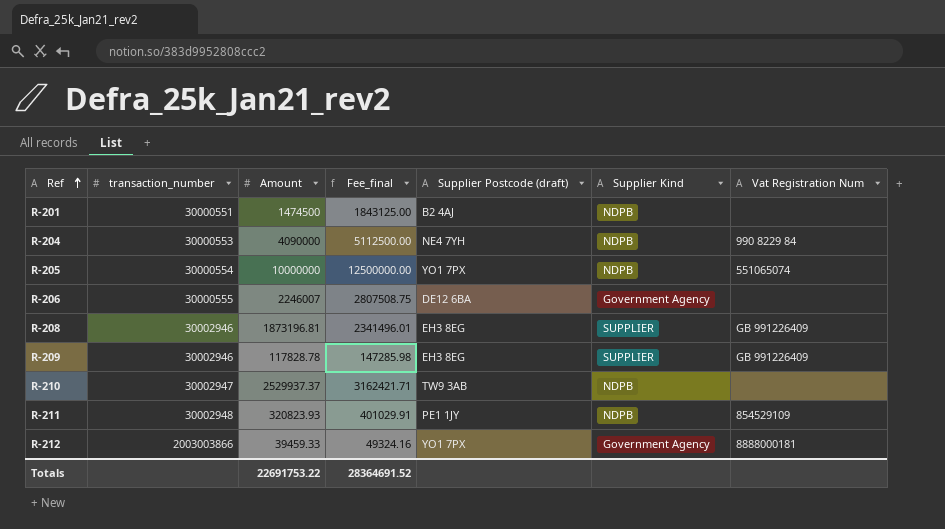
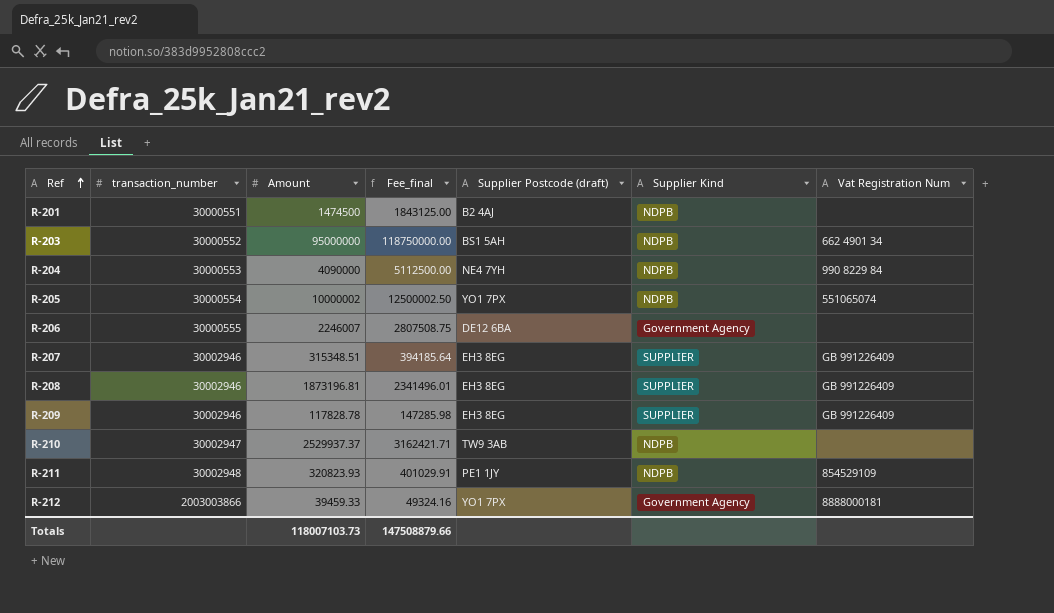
row R-203: none -> 30000552 | 95000000 | 118750000.00 | BS1 5AH | NDPB | 662 4901 34
R-205 | Amount: 10000000 -> 10000002
R-205 | Fee_final: 12500000.00 -> 12500002.50
row R-207: none -> 30002946 | 315348.51 | 394185.64 | EH3 8EG | SUPPLIER | GB 991226409
Totals | Amount: 22691753.22 -> 118007103.73
Totals | Fee_final: 28364691.52 -> 147508879.66

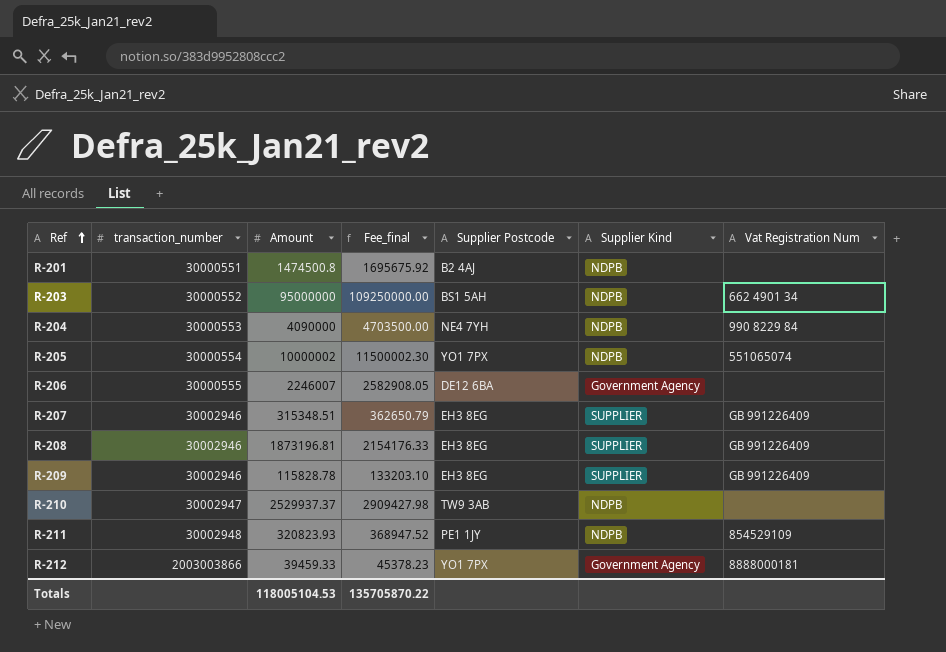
column Fee_final | formula: [Amount] * 1.25 -> [Amount] * 1.15
column name: Supplier Postcode (draft) -> Supplier Postcode
R-201 | Amount: 1474500 -> 1474500.8
R-209 | Amount: 117828.78 -> 115828.78
Totals | Amount: 118007103.73 -> 118005104.53
Totals | Fee_final: 147508879.66 -> 135705870.22

